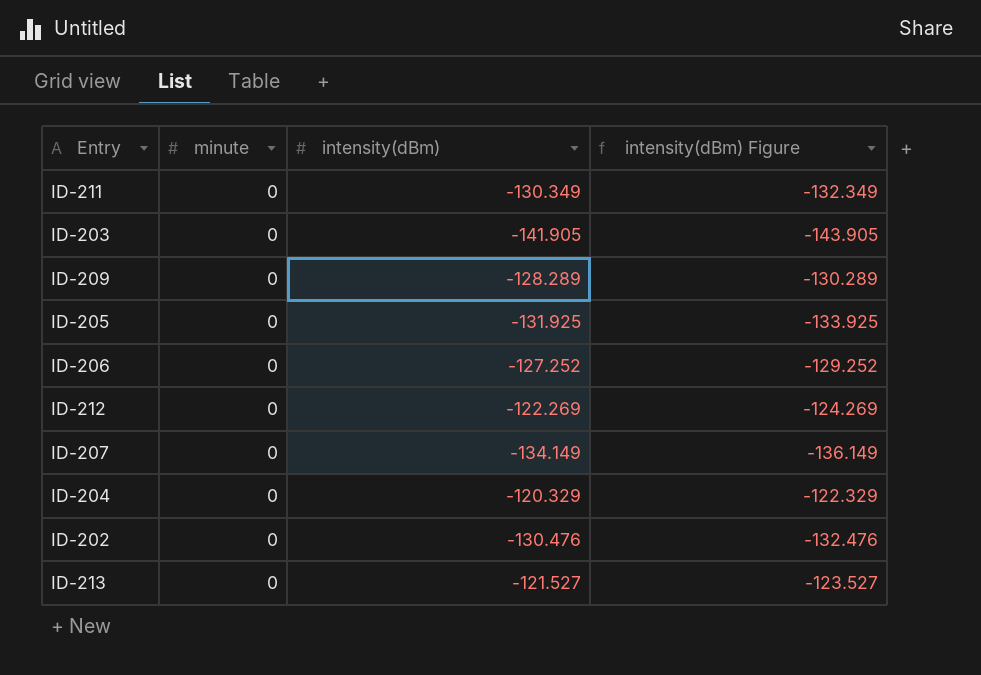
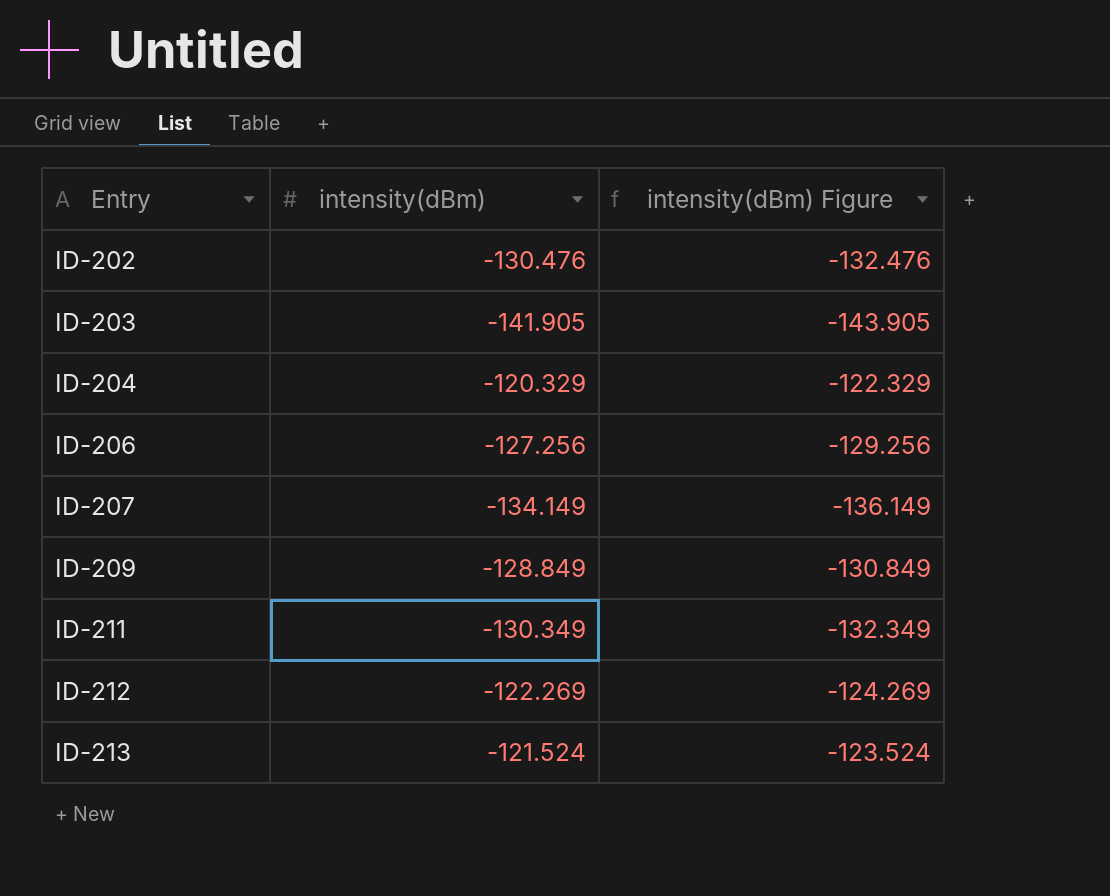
row order: none -> Entry ascending
column minute | position: 2 -> none
row ID-205: 0 | -131.925 | -133.925 -> none
ID-206 | intensity(dBm): -127.252 -> -127.256
ID-206 | intensity(dBm) Figure: -129.252 -> -129.256
ID-209 | intensity(dBm): -128.289 -> -128.849
ID-209 | intensity(dBm) Figure: -130.289 -> -130.849
ID-213 | intensity(dBm): -121.527 -> -121.524
ID-213 | intensity(dBm) Figure: -123.527 -> -123.524

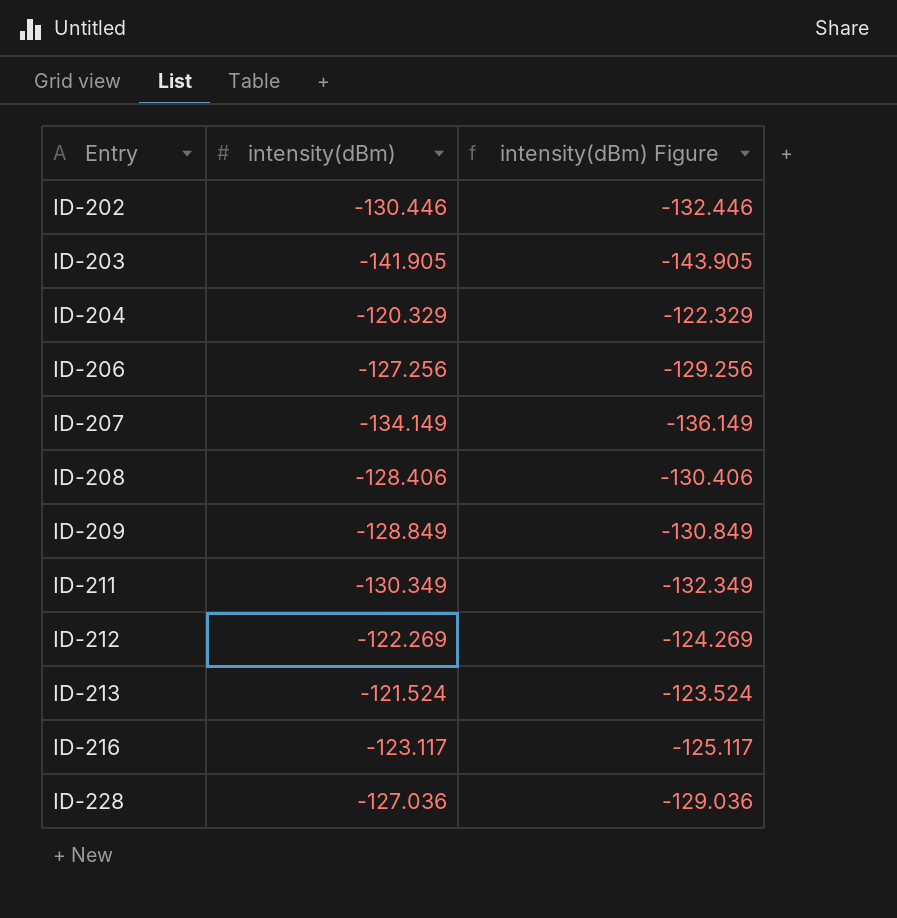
ID-202 | intensity(dBm): -130.476 -> -130.446
ID-202 | intensity(dBm) Figure: -132.476 -> -132.446
row ID-208: none -> -128.406 | -130.406
row ID-216: none -> -123.117 | -125.117
row ID-228: none -> -127.036 | -129.036

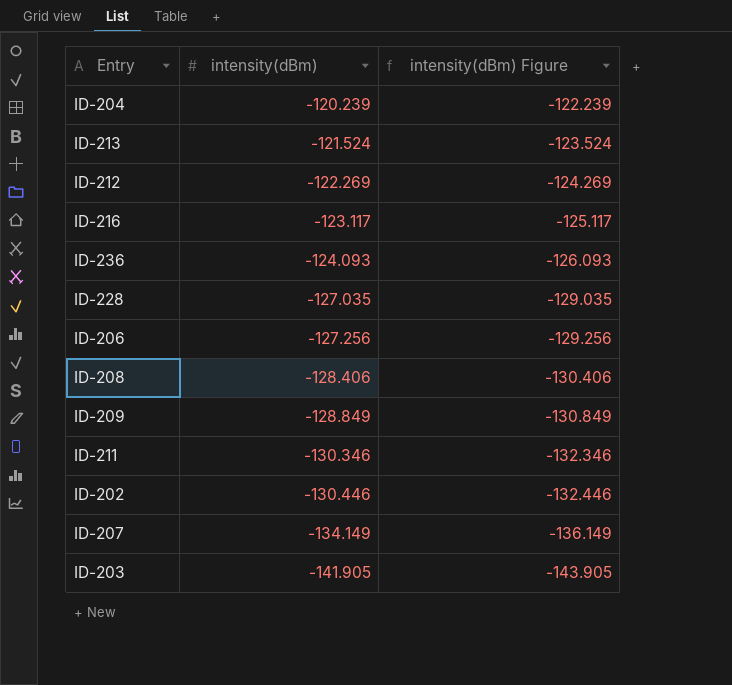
row order: Entry ascending -> intensity(dBm) descending
ID-204 | intensity(dBm): -120.329 -> -120.239
ID-204 | intensity(dBm) Figure: -122.329 -> -122.239
row ID-236: none -> -124.093 | -126.093
ID-228 | intensity(dBm): -127.036 -> -127.035
ID-228 | intensity(dBm) Figure: -129.036 -> -129.035
ID-211 | intensity(dBm): -130.349 -> -130.346
ID-211 | intensity(dBm) Figure: -132.349 -> -132.346

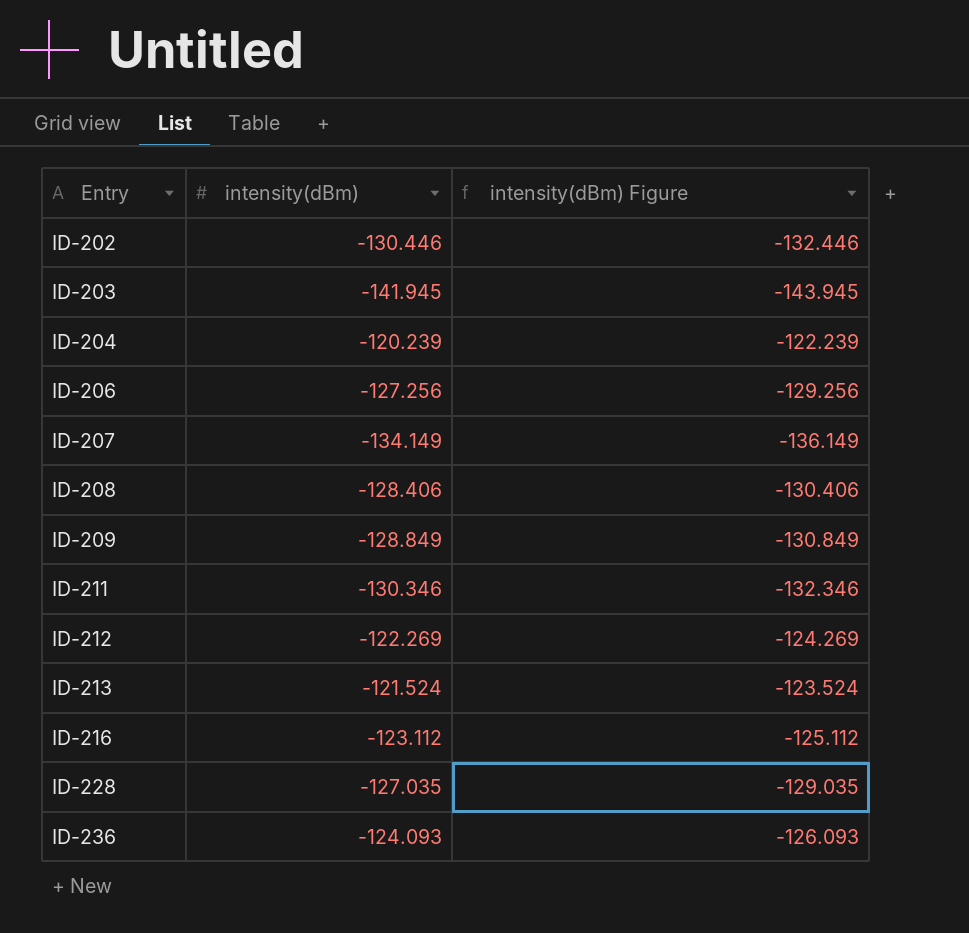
row order: intensity(dBm) descending -> Entry ascending
ID-203 | intensity(dBm): -141.905 -> -141.945
ID-203 | intensity(dBm) Figure: -143.905 -> -143.945
ID-216 | intensity(dBm): -123.117 -> -123.112
ID-216 | intensity(dBm) Figure: -125.117 -> -125.112

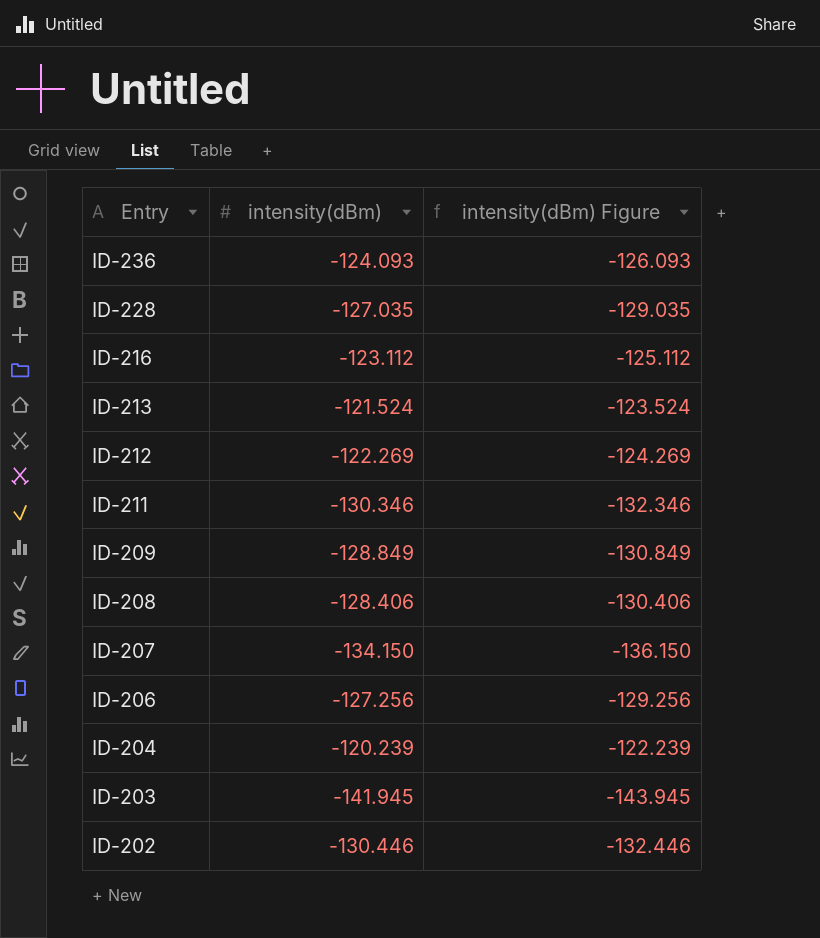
row order: Entry ascending -> Entry descending
ID-207 | intensity(dBm): -134.149 -> -134.150
ID-207 | intensity(dBm) Figure: -136.149 -> -136.150

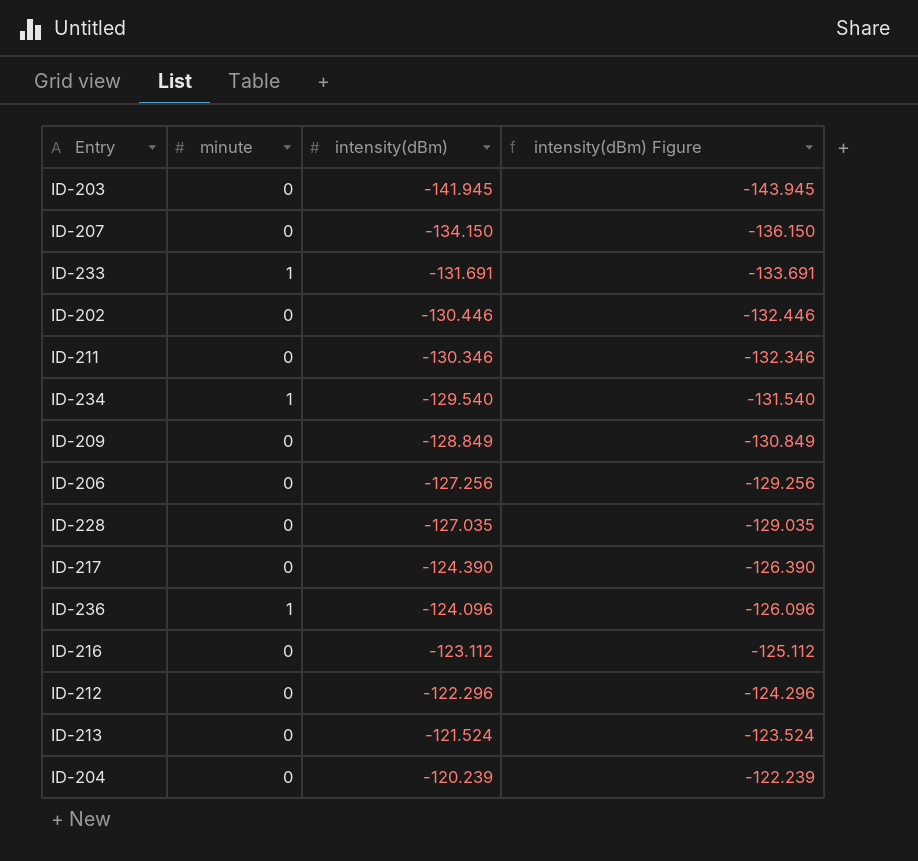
row order: Entry descending -> intensity(dBm) ascending
column minute | position: none -> 2
row ID-208: -128.406 | -130.406 -> none
row ID-233: none -> 1 | -131.691 | -133.691
row ID-234: none -> 1 | -129.540 | -131.540
row ID-217: none -> 0 | -124.390 | -126.390
ID-236 | intensity(dBm): -124.093 -> -124.096
ID-236 | intensity(dBm) Figure: -126.093 -> -126.096
ID-212 | intensity(dBm): -122.269 -> -122.296
ID-212 | intensity(dBm) Figure: -124.269 -> -124.296

